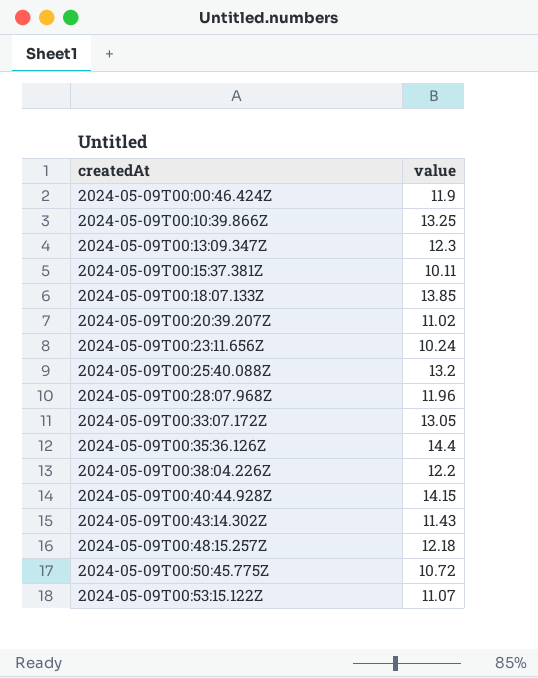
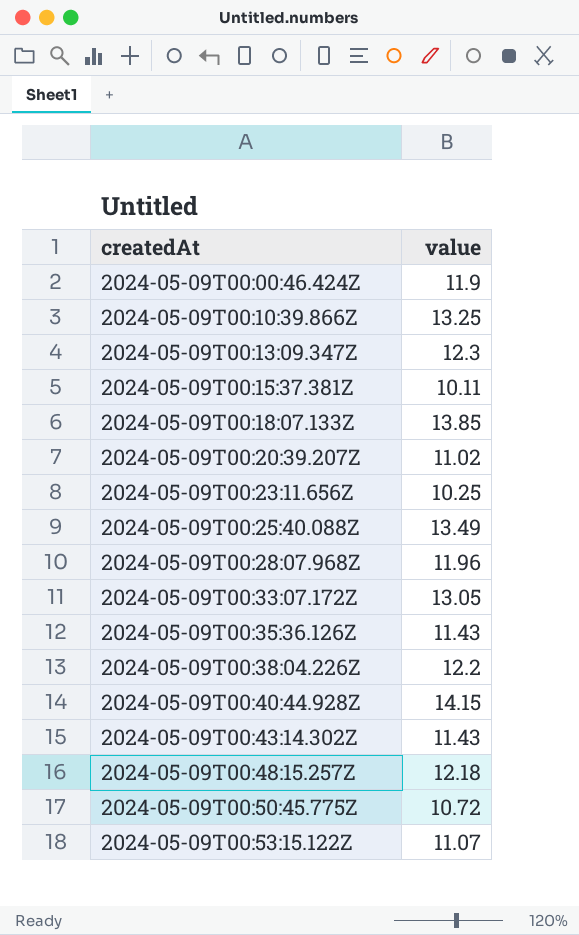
2024-05-09T00:23:11.656Z | value: 10.24 -> 10.25
2024-05-09T00:25:40.088Z | value: 13.2 -> 13.49
2024-05-09T00:35:36.126Z | value: 14.4 -> 11.43

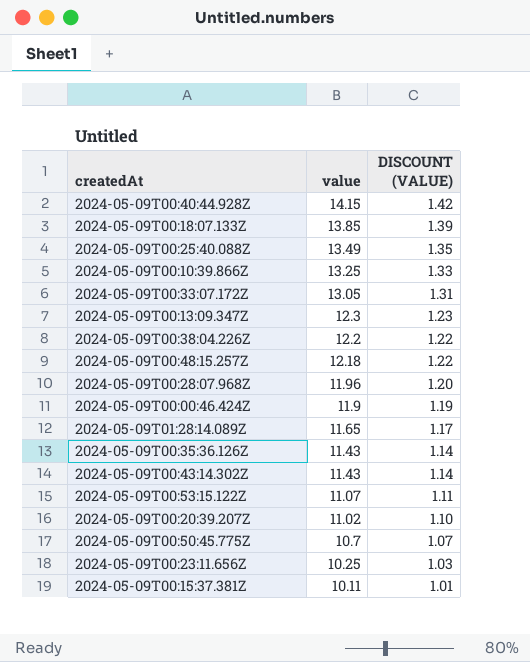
row order: createdAt ascending -> value descending
column DISCOUNT (VALUE) | formula: none -> [value] * 0.1
row 2024-05-09T01:28:14.089Z: none -> 11.65 | 1.17
2024-05-09T00:50:45.775Z | value: 10.72 -> 10.7

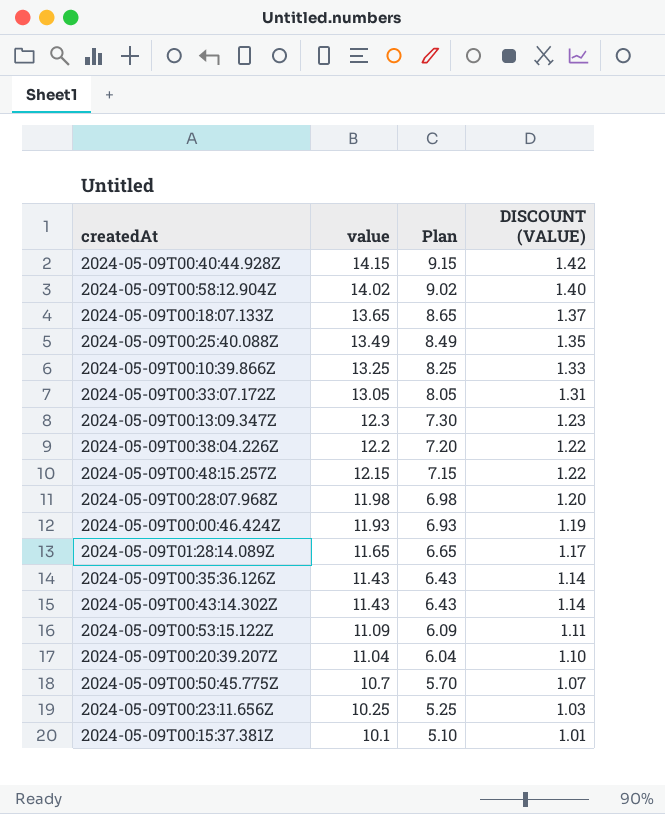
column Plan | formula: none -> [value] - 5
row 2024-05-09T00:58:12.904Z: none -> 14.02 | 9.02 | 1.40
2024-05-09T00:18:07.133Z | value: 13.85 -> 13.65
2024-05-09T00:18:07.133Z | DISCOUNT (VALUE): 1.39 -> 1.37
2024-05-09T00:48:15.257Z | value: 12.18 -> 12.15
2024-05-09T00:28:07.968Z | value: 11.96 -> 11.98
2024-05-09T00:00:46.424Z | value: 11.9 -> 11.93
2024-05-09T00:53:15.122Z | value: 11.07 -> 11.09
2024-05-09T00:20:39.207Z | value: 11.02 -> 11.04
2024-05-09T00:15:37.381Z | value: 10.11 -> 10.1

